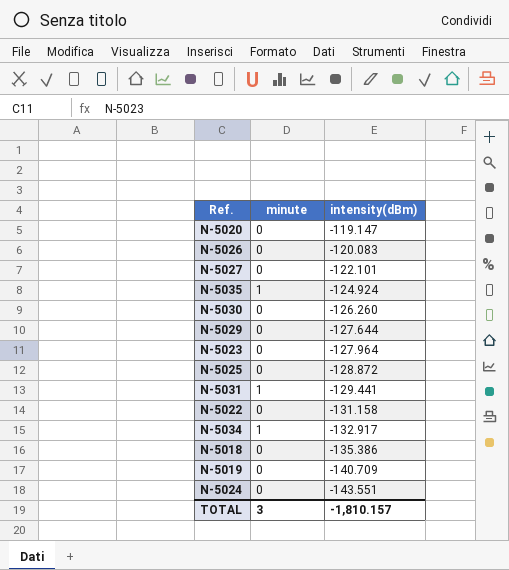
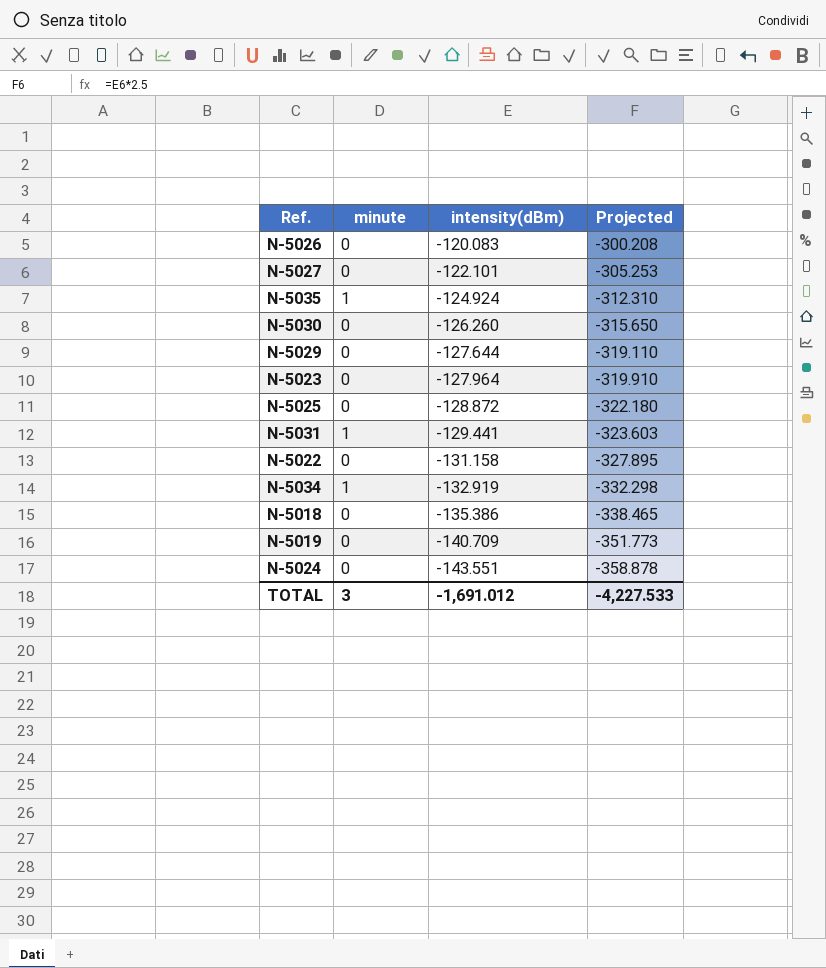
column Projected | formula: none -> [intensity(dBm)] * 2.5
row N-5020: 0 | -119.147 -> none
N-5034 | intensity(dBm): -132.917 -> -132.919
TOTAL | intensity(dBm): -1,810.157 -> -1,691.012

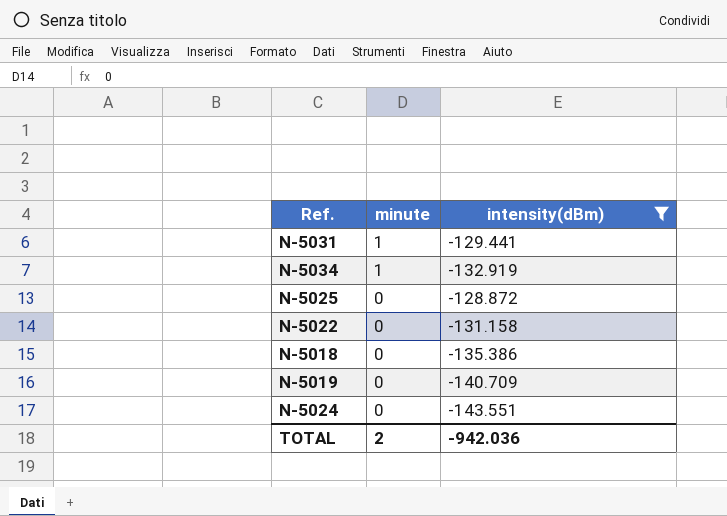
filter: none -> intensity(dBm) <= -128.872
row order: intensity(dBm) descending -> minute descending
column Projected | formula: [intensity(dBm)] * 2.5 -> none
TOTAL | minute: 3 -> 2
TOTAL | intensity(dBm): -1,691.012 -> -942.036

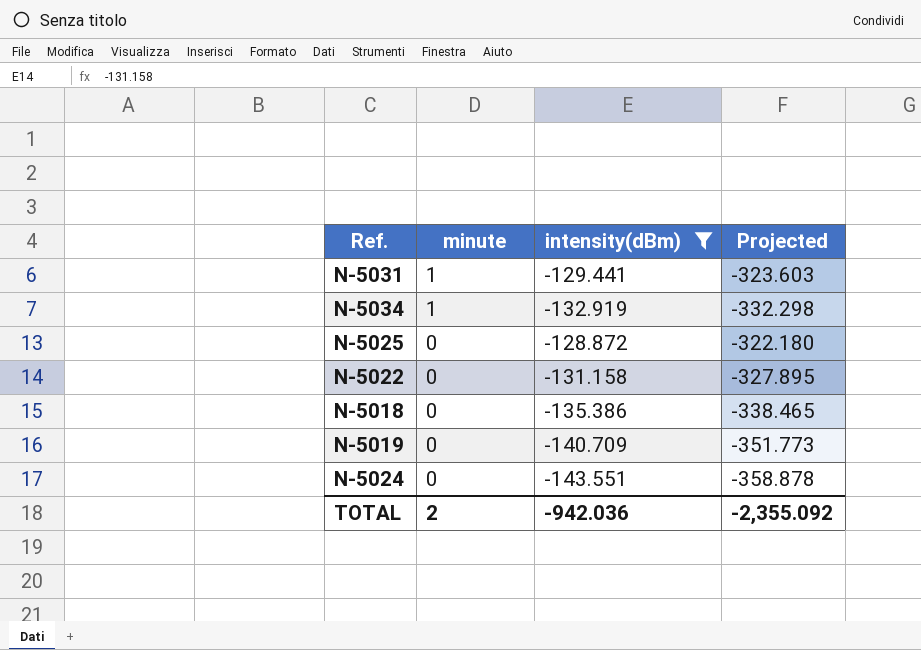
column Projected | formula: none -> [intensity(dBm)] * 2.5

